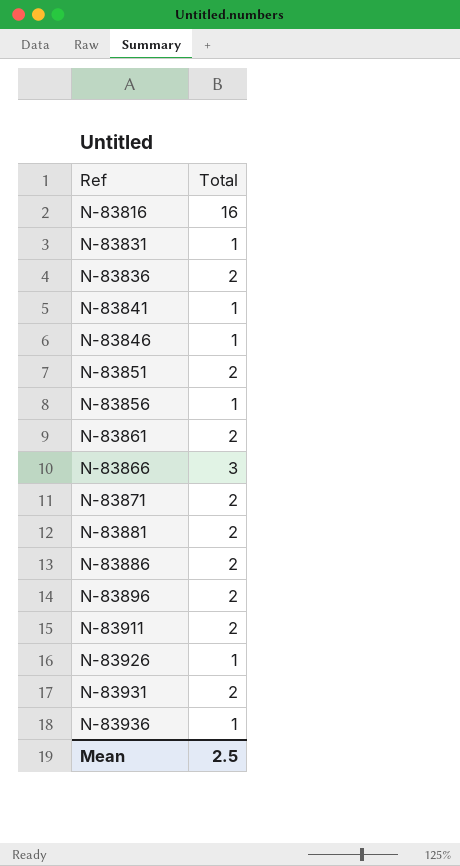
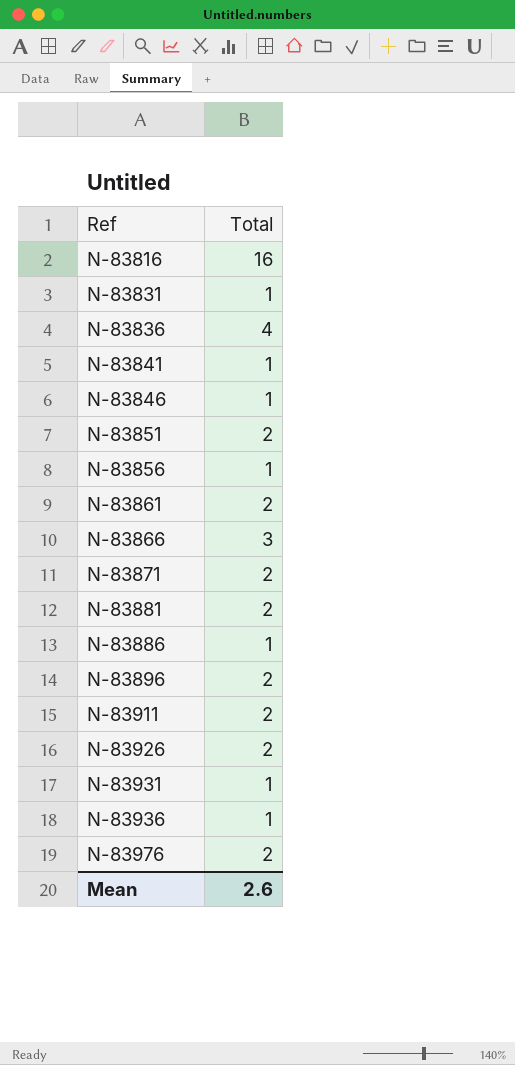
N-83836 | Total: 2 -> 4
N-83886 | Total: 2 -> 1
N-83926 | Total: 1 -> 2
N-83931 | Total: 2 -> 1
row N-83976: none -> 2
Mean | Total: 2.5 -> 2.6

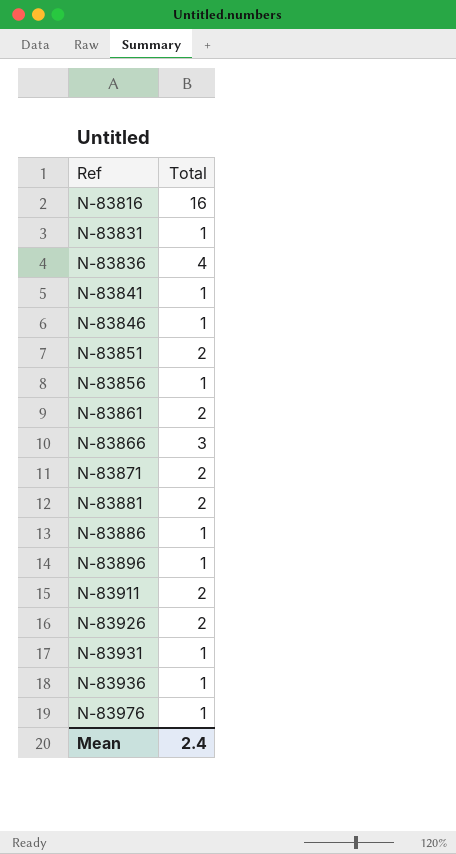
N-83896 | Total: 2 -> 1
N-83976 | Total: 2 -> 1
Mean | Total: 2.6 -> 2.4

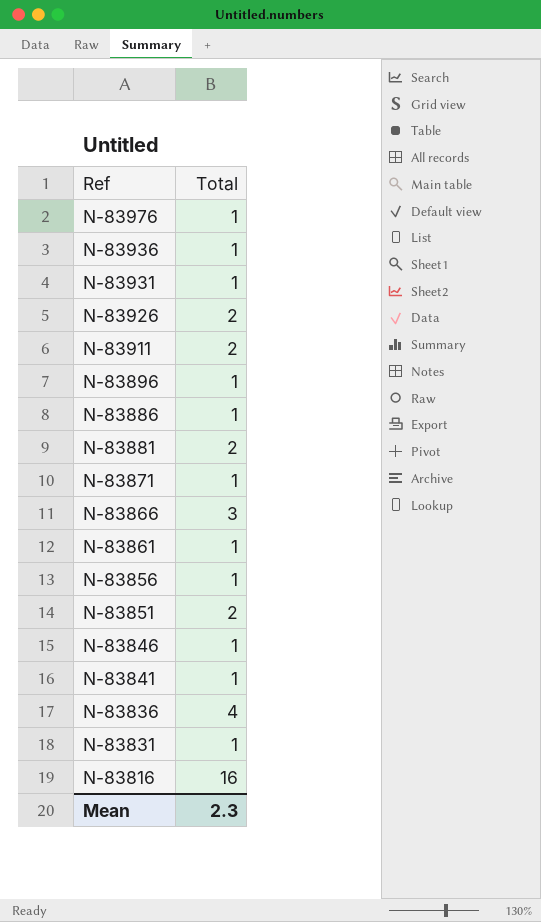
row order: Ref ascending -> Ref descending
N-83871 | Total: 2 -> 1
N-83861 | Total: 2 -> 1
Mean | Total: 2.4 -> 2.3

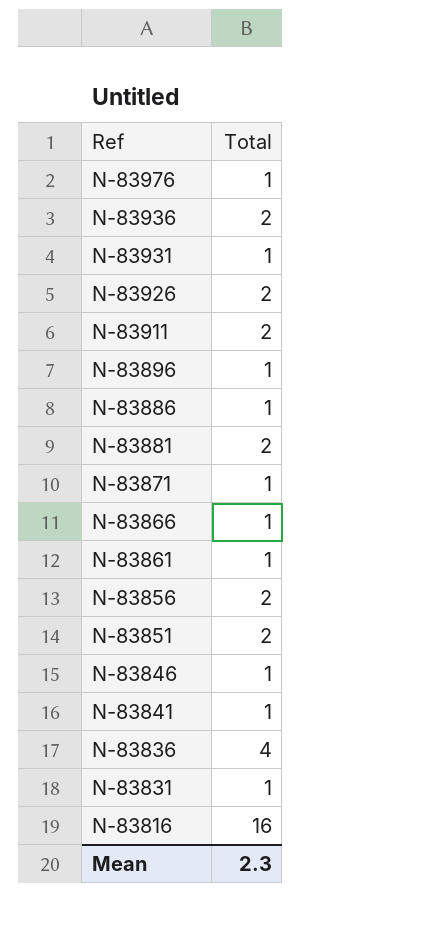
N-83936 | Total: 1 -> 2
N-83866 | Total: 3 -> 1
N-83856 | Total: 1 -> 2

